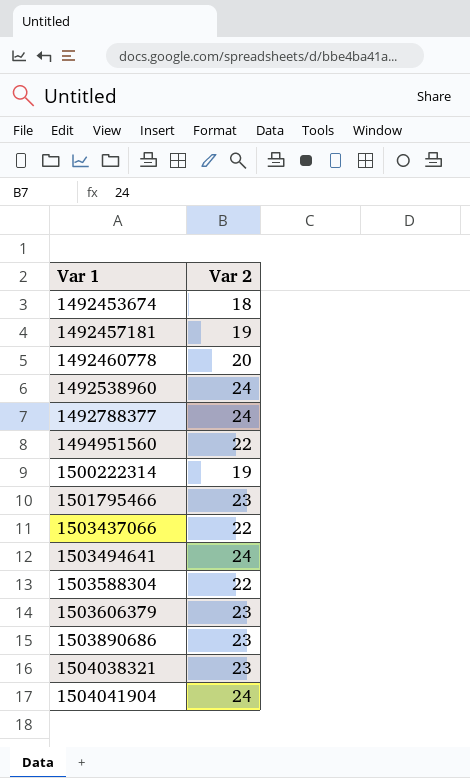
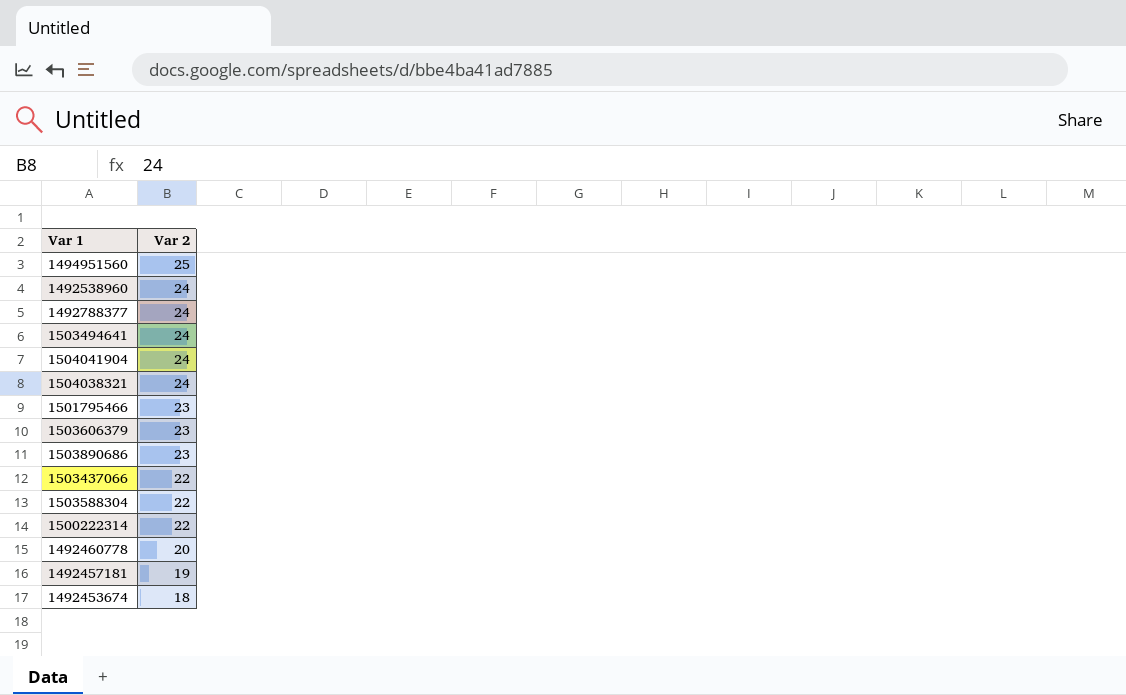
row order: Var 1 ascending -> Var 2 descending
1494951560 | Var 2: 22 -> 25
1504038321 | Var 2: 23 -> 24
1500222314 | Var 2: 19 -> 22

